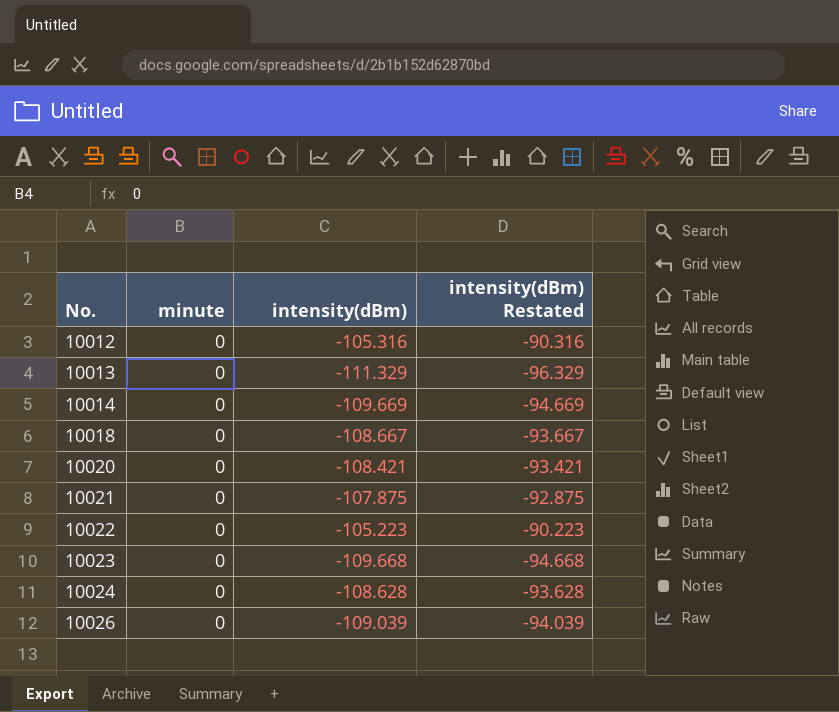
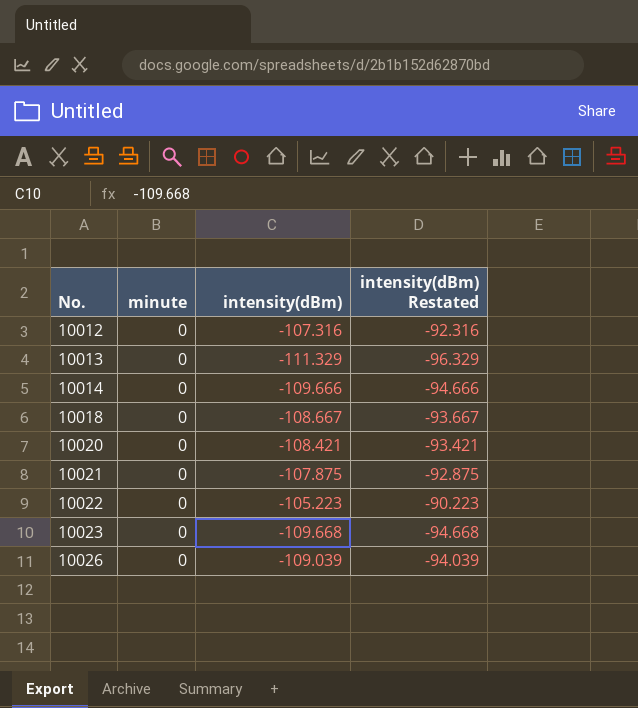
row 10024: 0 | -108.628 | -93.628 -> none
10012 | intensity(dBm): -105.316 -> -107.316
10012 | intensity(dBm) Restated: -90.316 -> -92.316
10014 | intensity(dBm): -109.669 -> -109.666
10014 | intensity(dBm) Restated: -94.669 -> -94.666

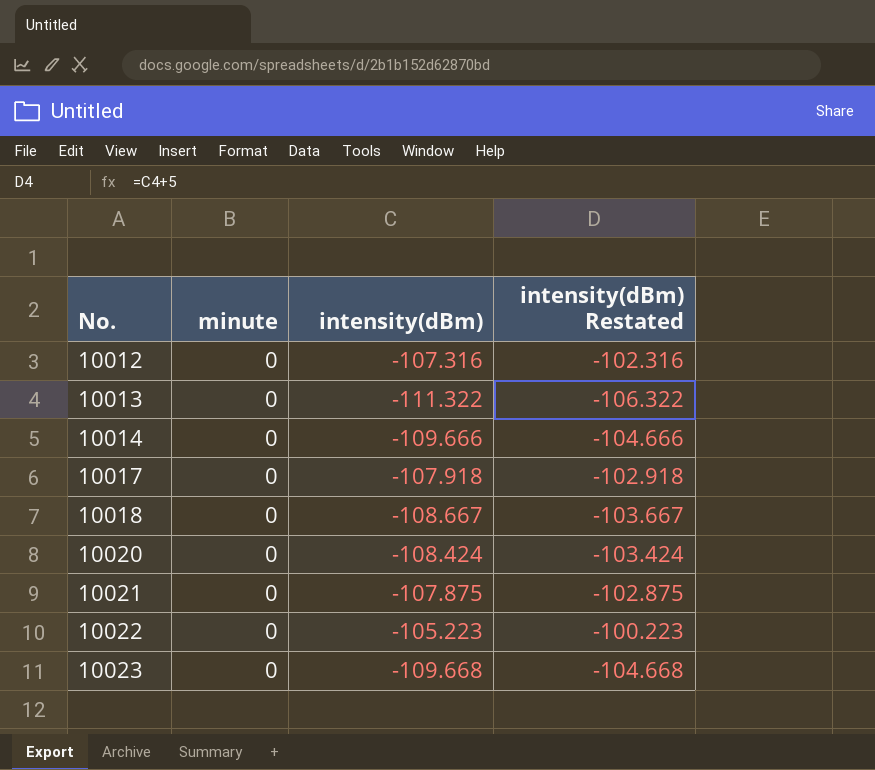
column intensity(dBm) Restated | formula: [intensity(dBm)] + 15 -> [intensity(dBm)] + 5
row 10026: 0 | -109.039 | -94.039 -> none
10013 | intensity(dBm): -111.329 -> -111.322
row 10017: none -> 0 | -107.918 | -102.918
10020 | intensity(dBm): -108.421 -> -108.424

